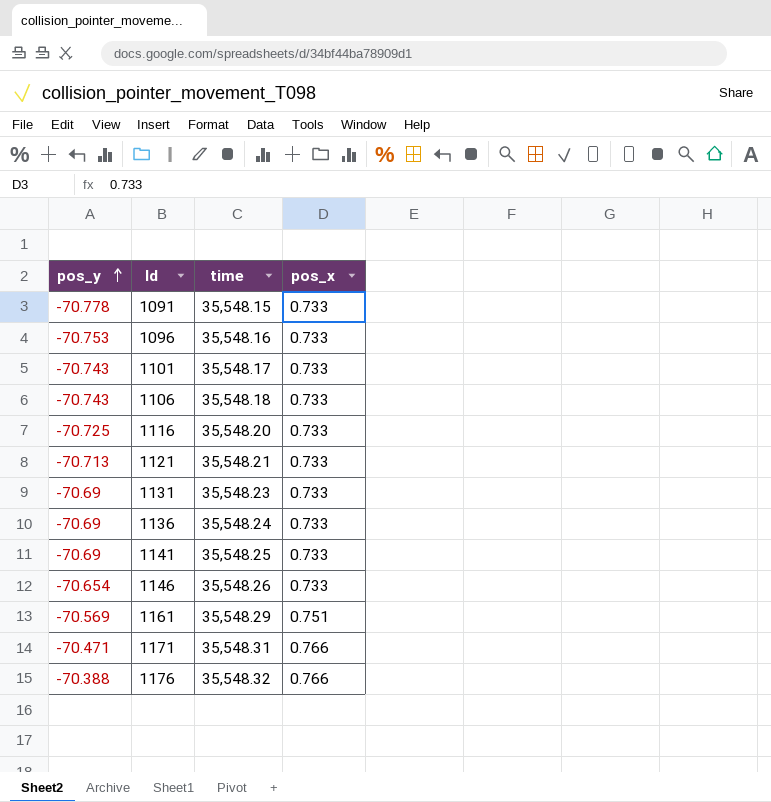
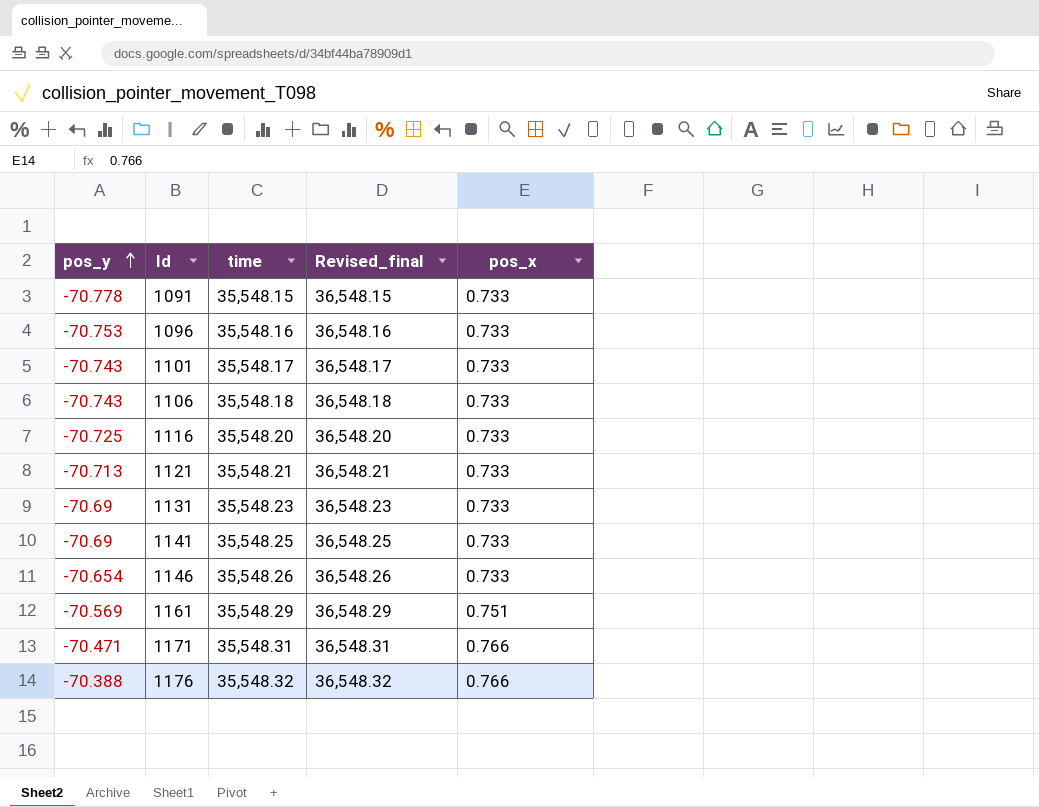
column Revised_final | formula: none -> [time] + 1000
row 1136: -70.69 | 35,548.24 | 0.733 -> none

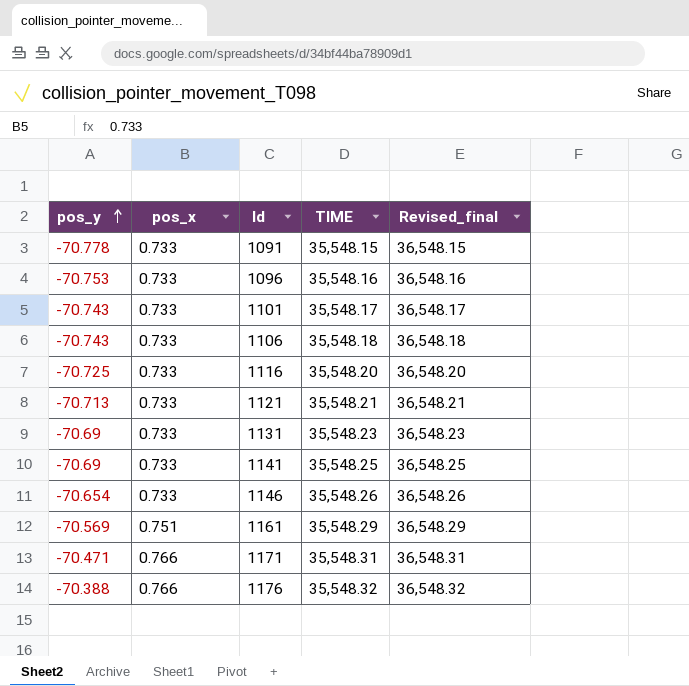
column pos_x | position: 5 -> 2
column name: time -> TIME

